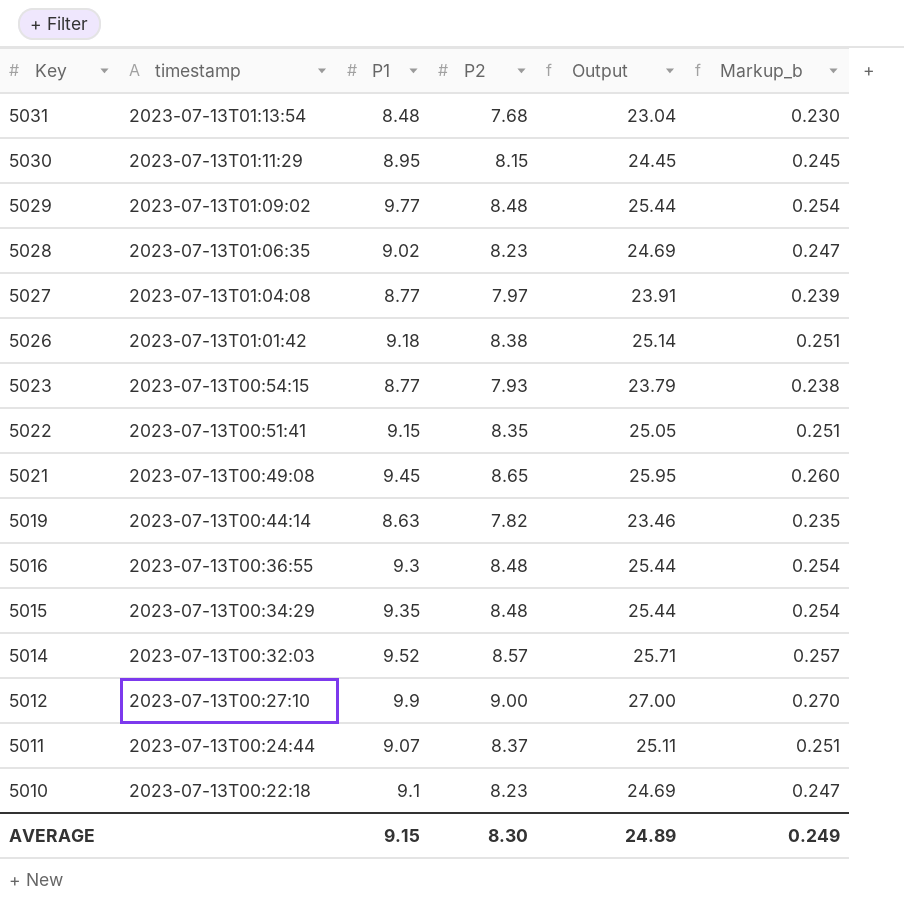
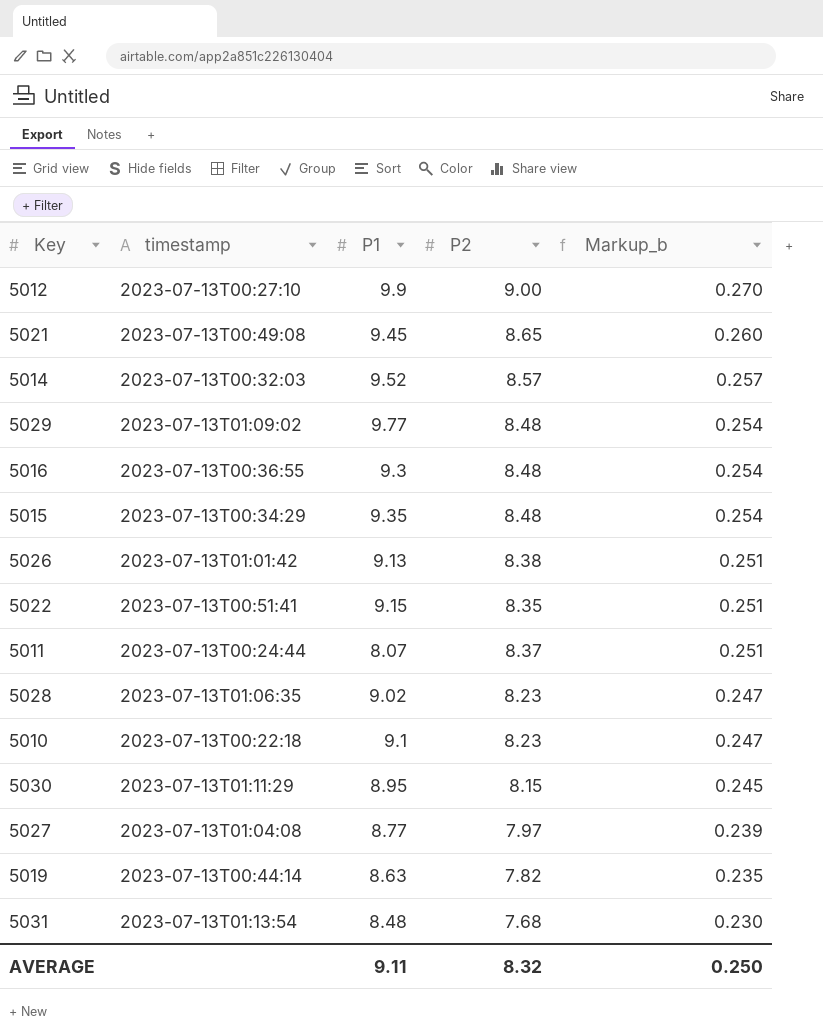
row order: Key descending -> Markup_b descending
column Output | formula: [P2] * 3 -> none
row 5023: 2023-07-13T00:54:15 | 8.77 | 7.93 | 23.79 | 0.238 -> none
5026 | P1: 9.18 -> 9.13
5011 | P1: 9.07 -> 8.07
AVERAGE | P1: 9.15 -> 9.11
AVERAGE | P2: 8.30 -> 8.32
AVERAGE | Markup_b: 0.249 -> 0.250

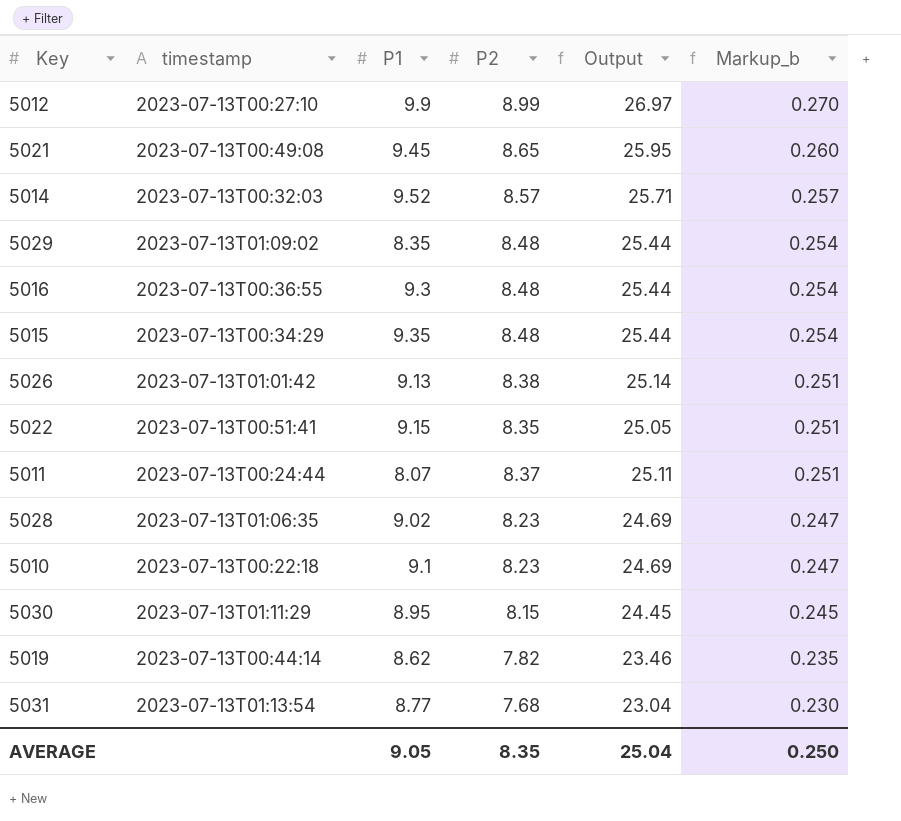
column Output | formula: none -> [P2] * 3
row 5027: 2023-07-13T01:04:08 | 8.77 | 7.97 | 0.239 -> none
5012 | P2: 9.00 -> 8.99
5029 | P1: 9.77 -> 8.35
5019 | P1: 8.63 -> 8.62
5031 | P1: 8.48 -> 8.77
AVERAGE | P1: 9.11 -> 9.05
AVERAGE | P2: 8.32 -> 8.35

